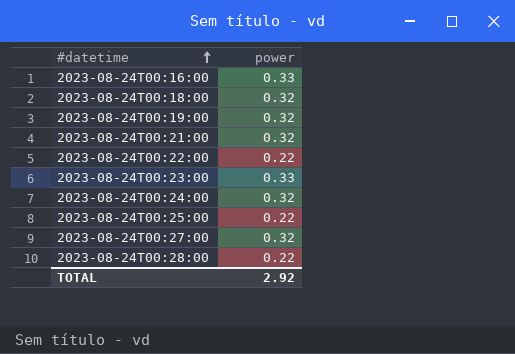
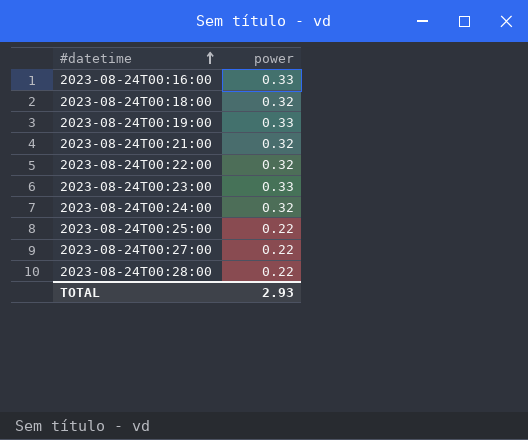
2023-08-24T00:19:00 | power: 0.32 -> 0.33
2023-08-24T00:22:00 | power: 0.22 -> 0.32
2023-08-24T00:27:00 | power: 0.32 -> 0.22
TOTAL | power: 2.92 -> 2.93

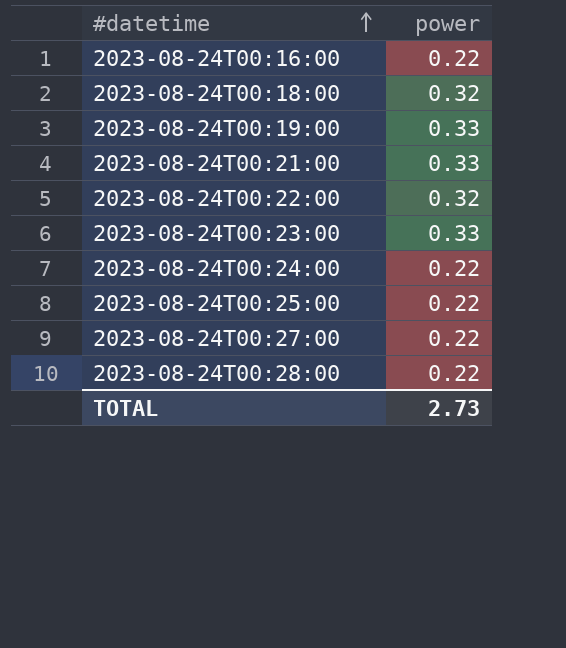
2023-08-24T00:16:00 | power: 0.33 -> 0.22
2023-08-24T00:21:00 | power: 0.32 -> 0.33
2023-08-24T00:24:00 | power: 0.32 -> 0.22
TOTAL | power: 2.93 -> 2.73

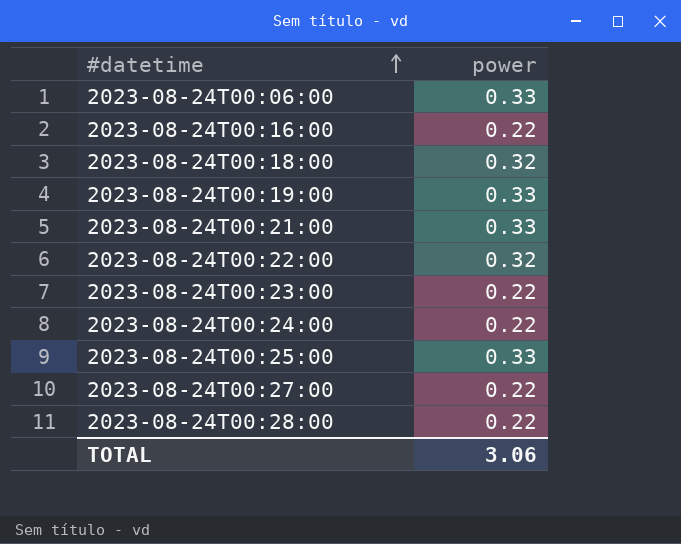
row 2023-08-24T00:06:00: none -> 0.33
2023-08-24T00:23:00 | power: 0.33 -> 0.22
2023-08-24T00:25:00 | power: 0.22 -> 0.33
TOTAL | power: 2.73 -> 3.06

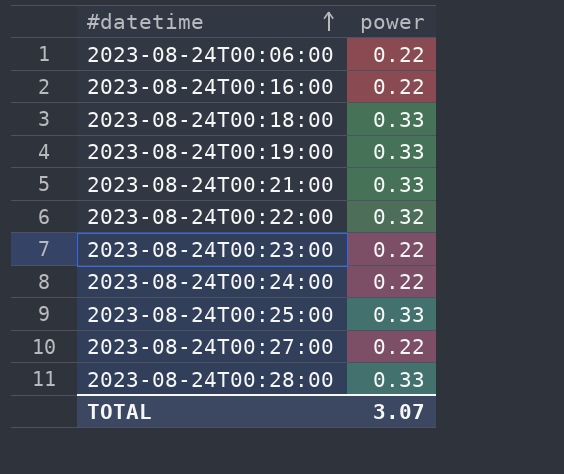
2023-08-24T00:06:00 | power: 0.33 -> 0.22
2023-08-24T00:18:00 | power: 0.32 -> 0.33
2023-08-24T00:28:00 | power: 0.22 -> 0.33
TOTAL | power: 3.06 -> 3.07

